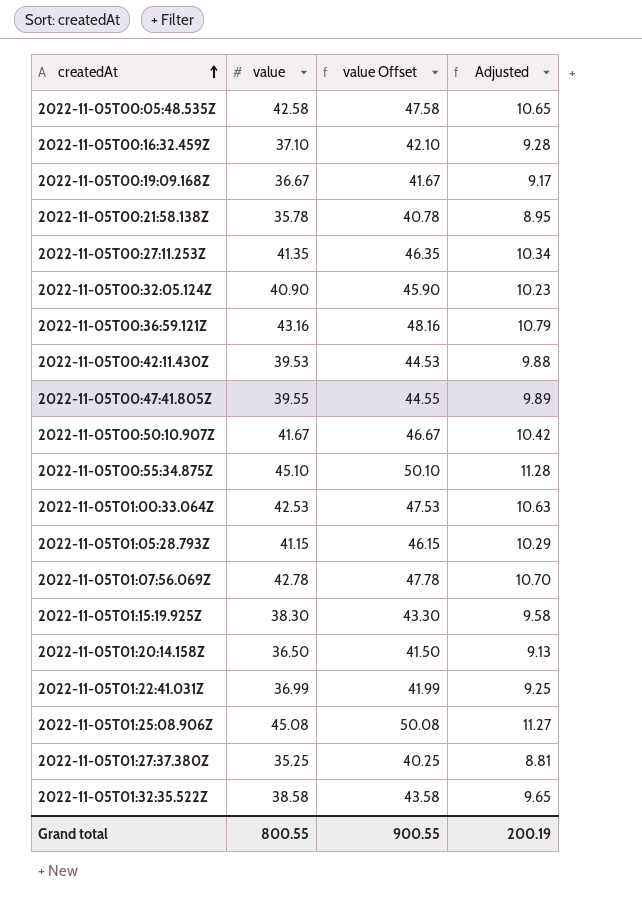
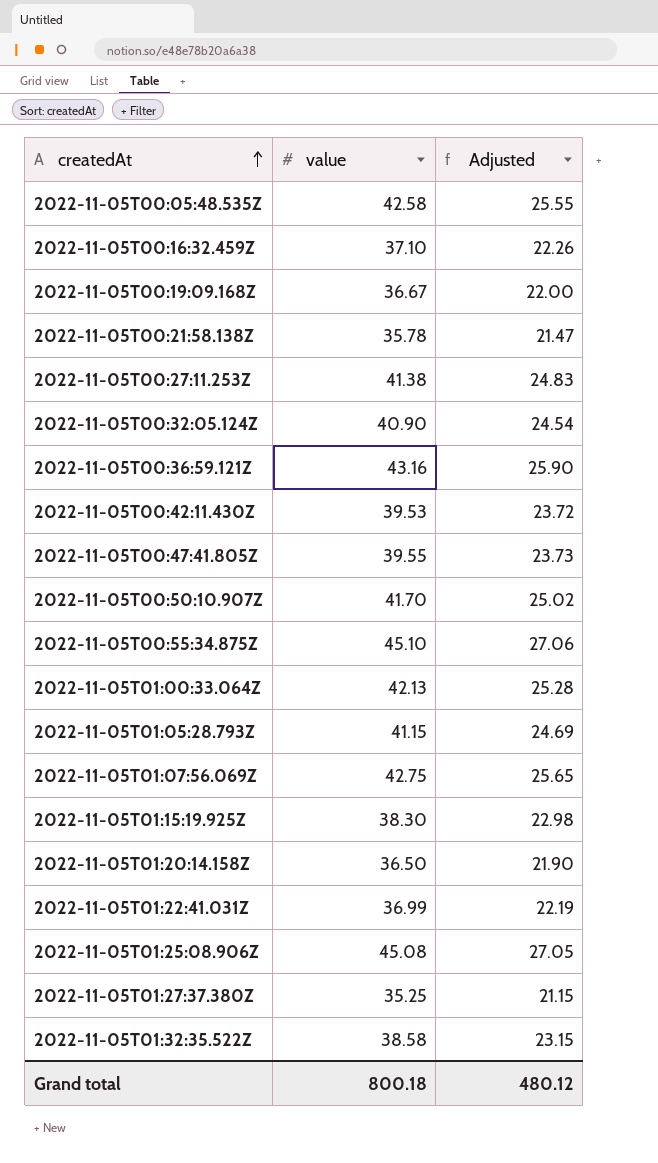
column value Offset | formula: [value] + 5 -> none
column Adjusted | formula: [value] * 0.25 -> [value] * 0.6
2022-11-05T00:27:11.253Z | value: 41.35 -> 41.38
2022-11-05T00:50:10.907Z | value: 41.67 -> 41.70
2022-11-05T01:00:33.064Z | value: 42.53 -> 42.13
2022-11-05T01:07:56.069Z | value: 42.78 -> 42.75
Grand total | value: 800.55 -> 800.18
Grand total | Adjusted: 200.19 -> 480.12

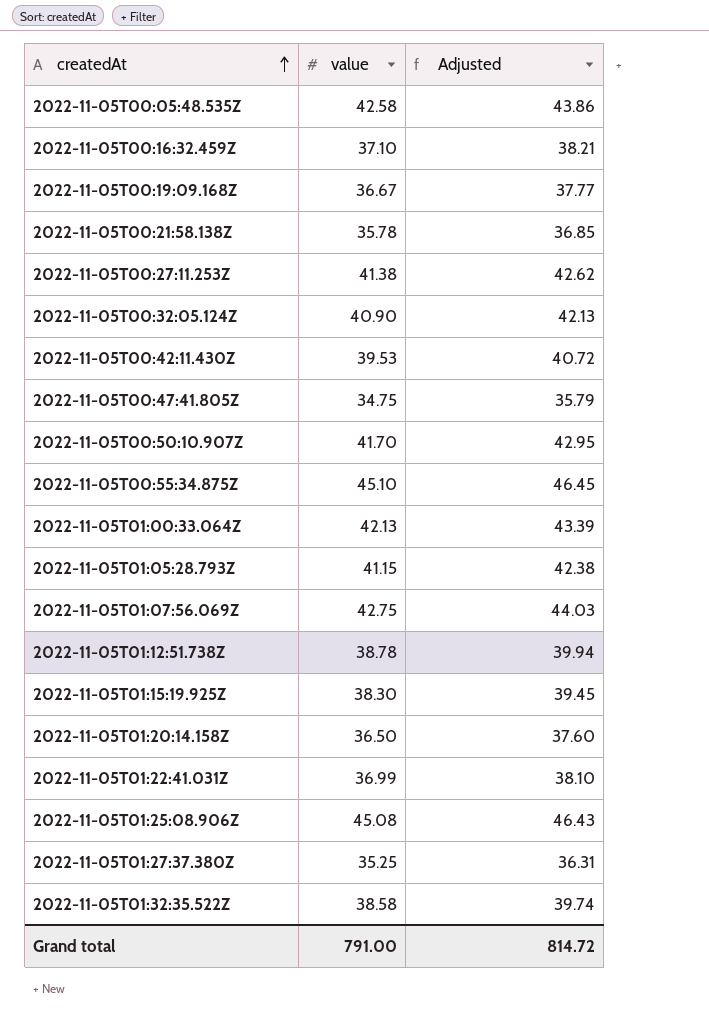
column Adjusted | formula: [value] * 0.6 -> [value] * 1.03
row 2022-11-05T00:36:59.121Z: 43.16 | 25.90 -> none
2022-11-05T00:47:41.805Z | value: 39.55 -> 34.75
row 2022-11-05T01:12:51.738Z: none -> 38.78 | 39.94
Grand total | value: 800.18 -> 791.00
Grand total | Adjusted: 480.12 -> 814.72

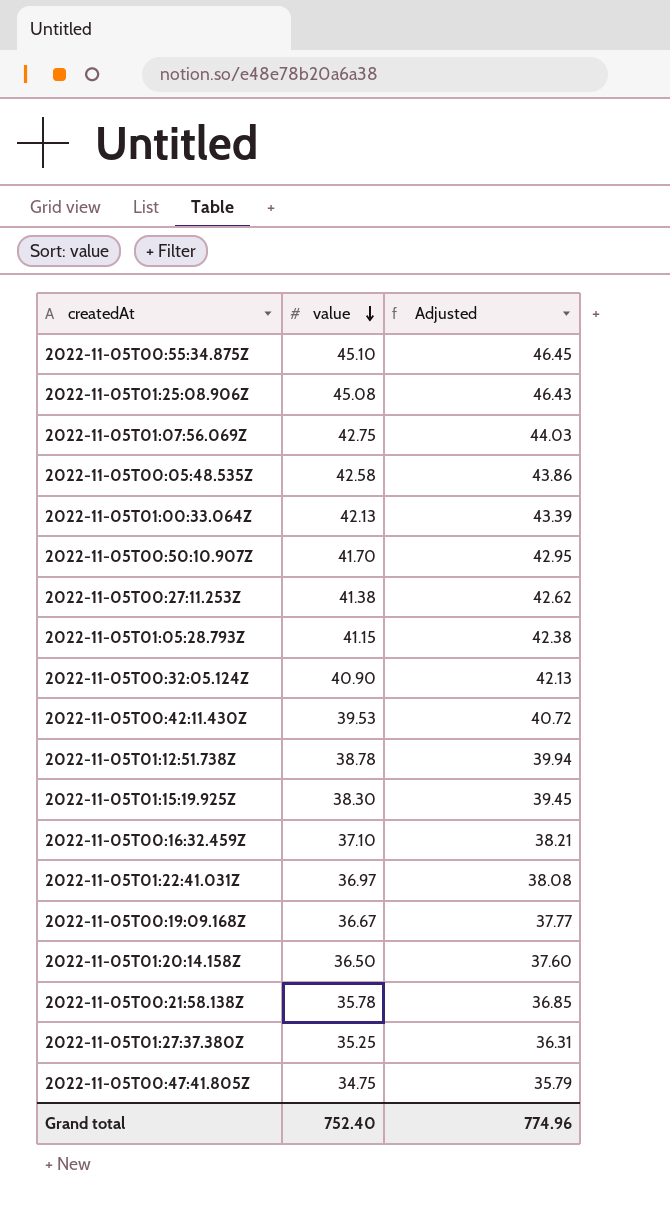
row order: createdAt ascending -> value descending
row 2022-11-05T01:32:35.522Z: 38.58 | 39.74 -> none
2022-11-05T01:22:41.031Z | value: 36.99 -> 36.97
2022-11-05T01:22:41.031Z | Adjusted: 38.10 -> 38.08
Grand total | value: 791.00 -> 752.40
Grand total | Adjusted: 814.72 -> 774.96

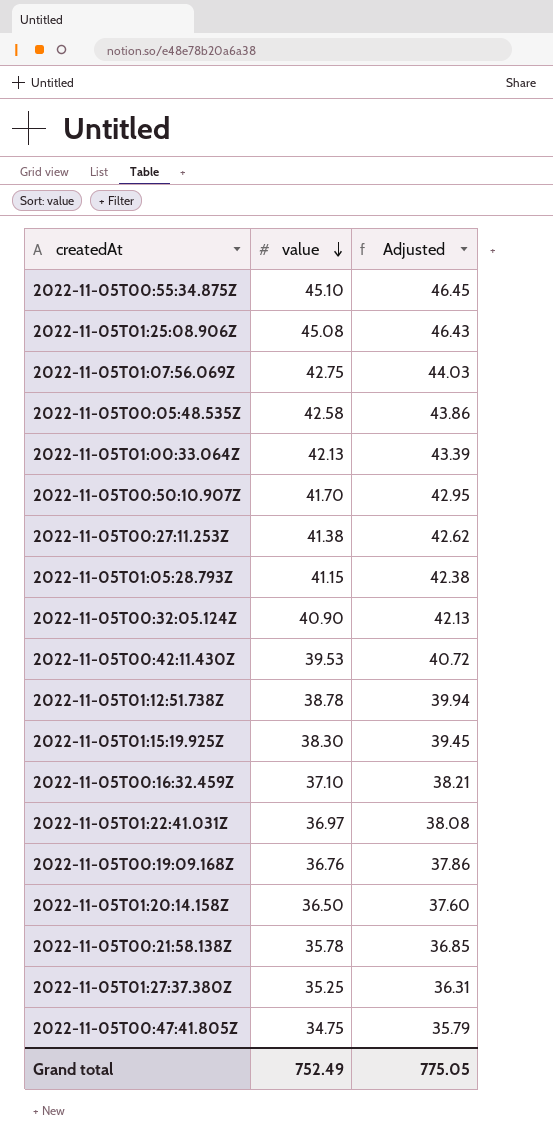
2022-11-05T00:19:09.168Z | value: 36.67 -> 36.76
2022-11-05T00:19:09.168Z | Adjusted: 37.77 -> 37.86
Grand total | value: 752.40 -> 752.49
Grand total | Adjusted: 774.96 -> 775.05

